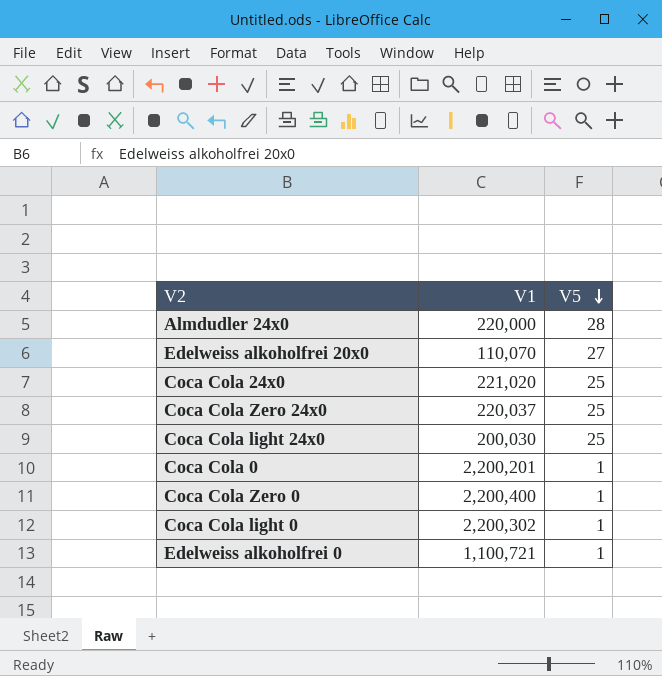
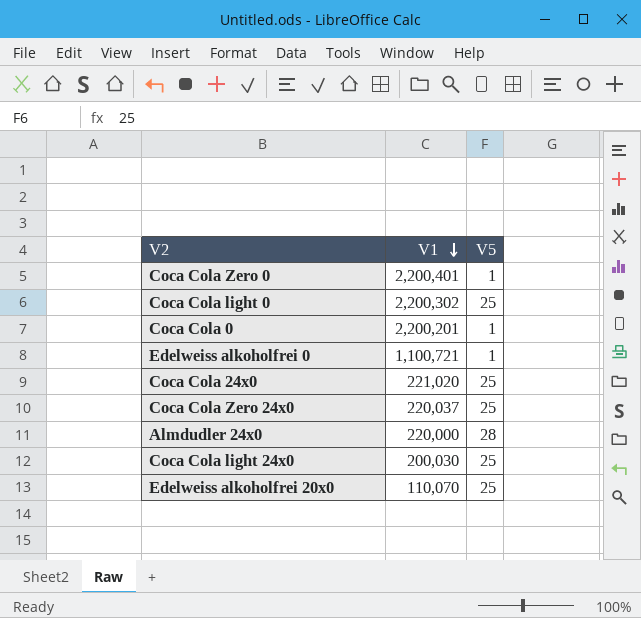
row order: V5 descending -> V1 descending
Coca Cola Zero 0 | V1: 2,200,400 -> 2,200,401
Coca Cola light 0 | V5: 1 -> 25
Edelweiss alkoholfrei 20x0 | V5: 27 -> 25

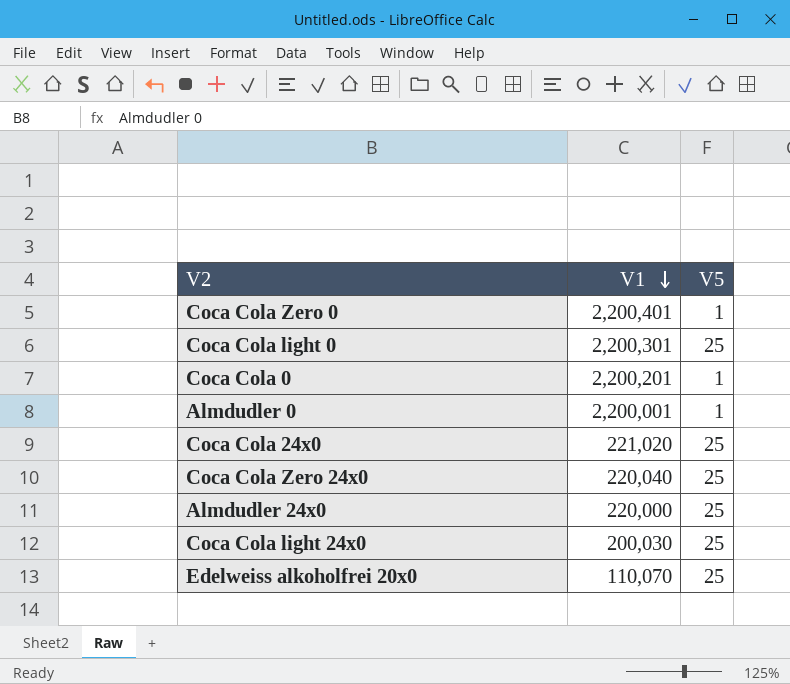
row Edelweiss alkoholfrei 0: 1,100,721 | 1 -> none
Coca Cola light 0 | V1: 2,200,302 -> 2,200,301
row Almdudler 0: none -> 2,200,001 | 1
Coca Cola Zero 24x0 | V1: 220,037 -> 220,040
Almdudler 24x0 | V5: 28 -> 25

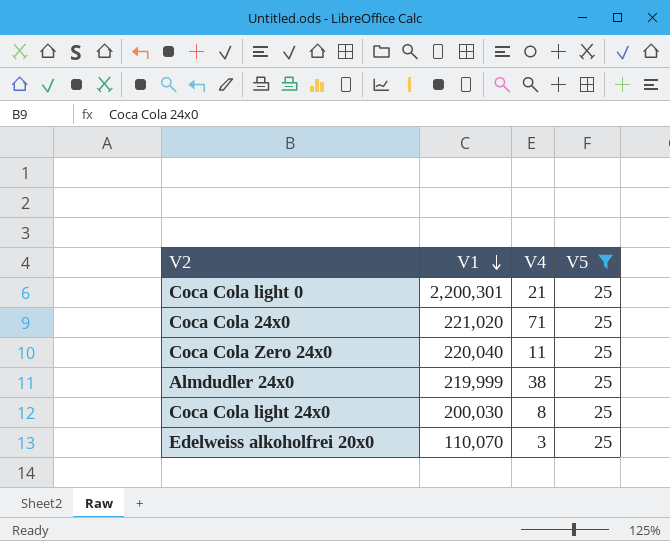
filter: none -> V5 = 25
column V4 | position: none -> 3
Almdudler 24x0 | V1: 220,000 -> 219,999

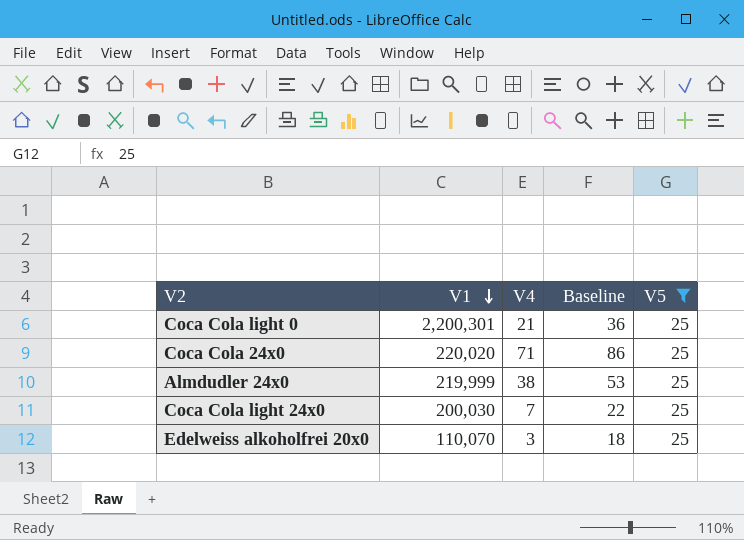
column Baseline | formula: none -> [V4] + 15
row Coca Cola Zero 24x0: 220,040 | 11 | 25 -> none
Coca Cola 24x0 | V1: 221,020 -> 220,020
Coca Cola light 24x0 | V4: 8 -> 7

